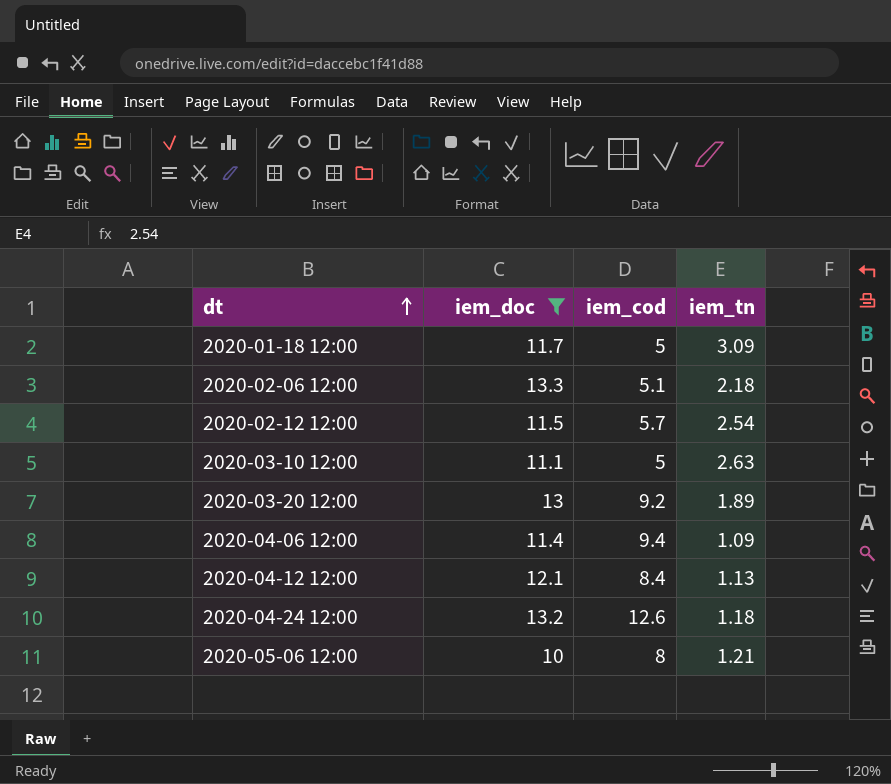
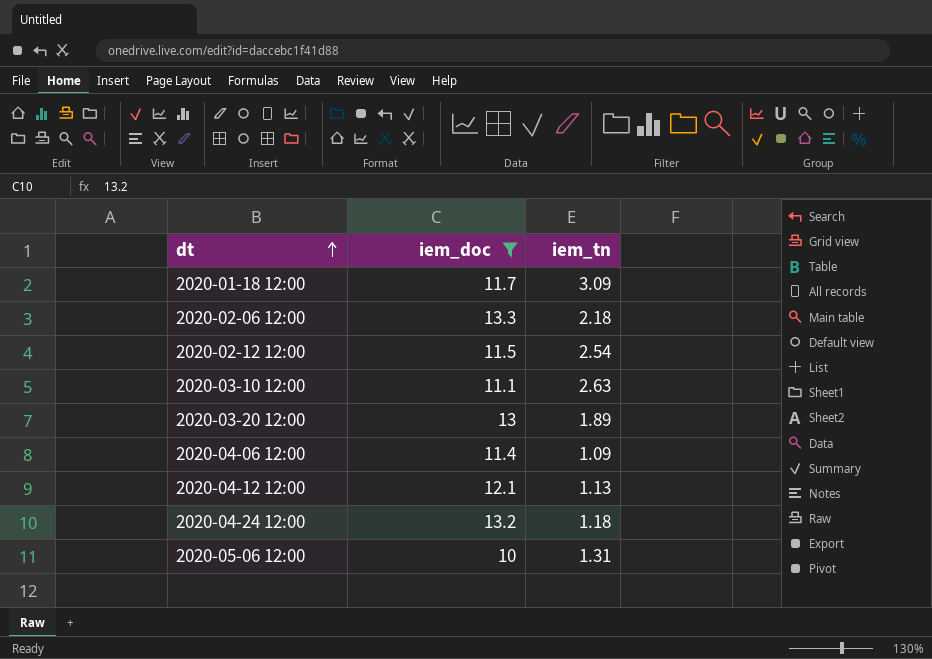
column iem_cod | position: 3 -> none
2020-05-06 12:00 | iem_tn: 1.21 -> 1.31

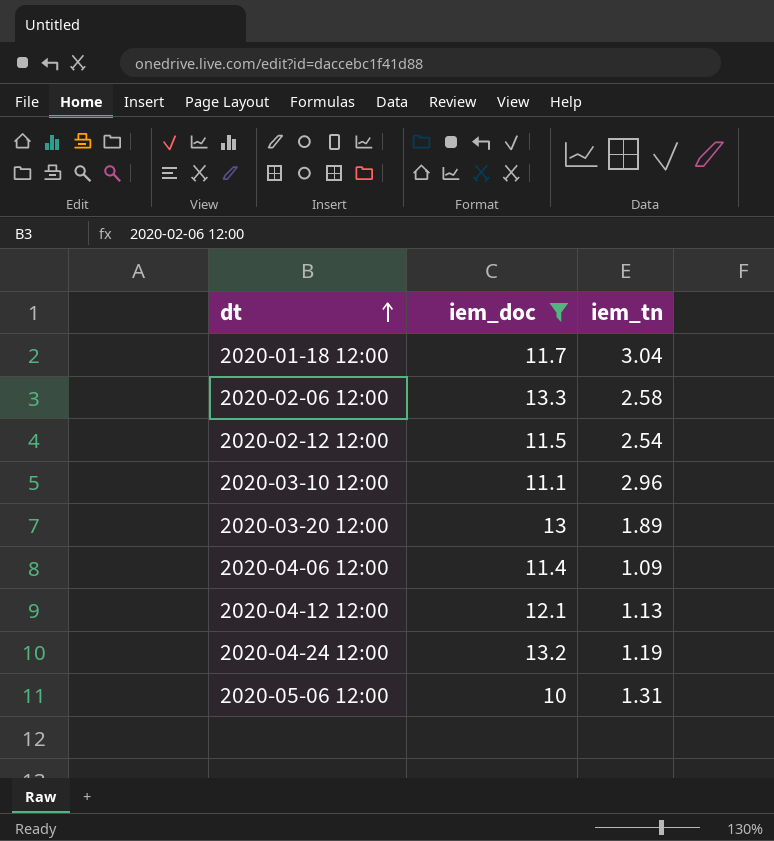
2020-01-18 12:00 | iem_tn: 3.09 -> 3.04
2020-02-06 12:00 | iem_tn: 2.18 -> 2.58
2020-03-10 12:00 | iem_tn: 2.63 -> 2.96
2020-04-24 12:00 | iem_tn: 1.18 -> 1.19

